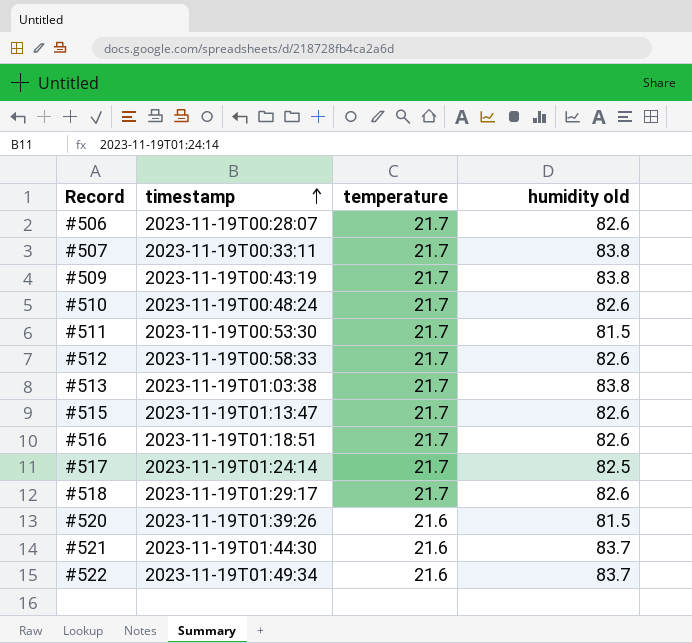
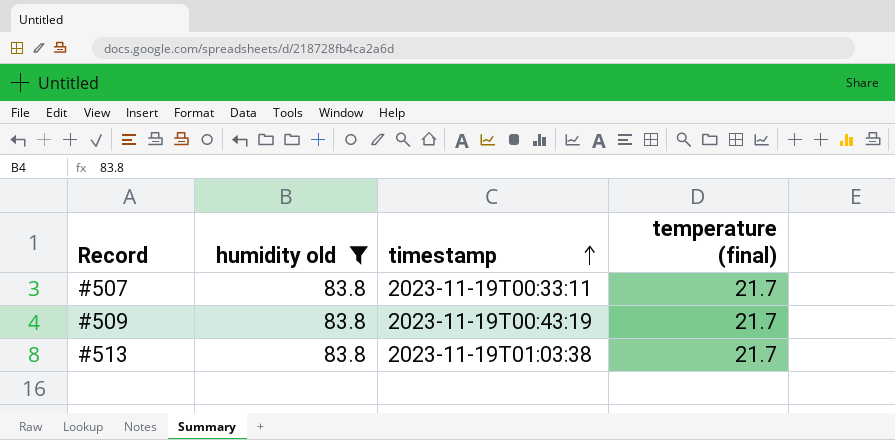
filter: none -> humidity old = 83.8
column humidity old | position: 4 -> 2
column name: temperature -> temperature (final)

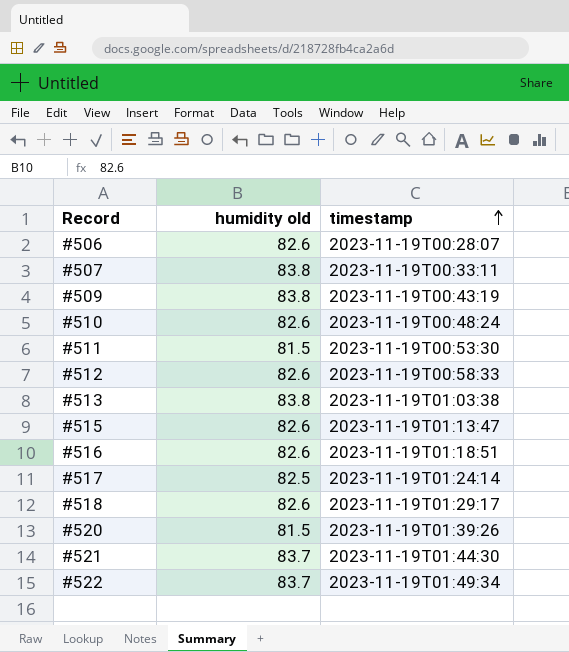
filter: humidity old = 83.8 -> none
column temperature (final) | position: 4 -> none

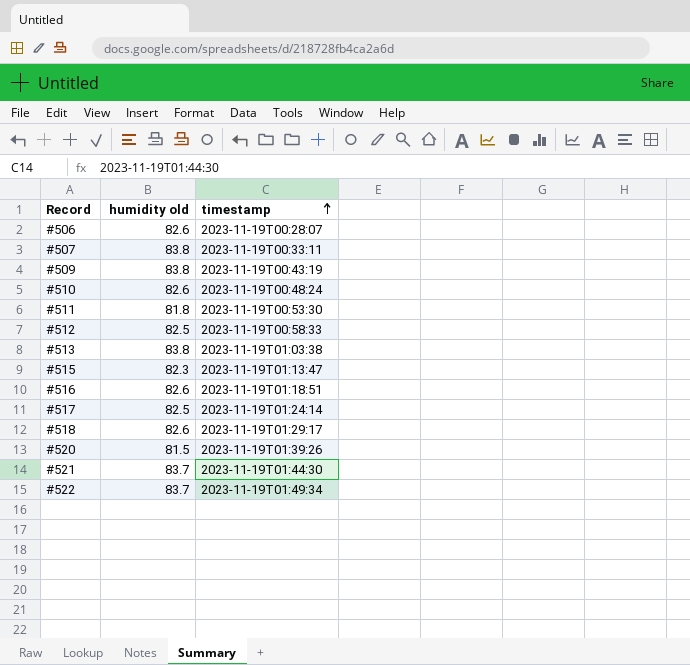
#511 | humidity old: 81.5 -> 81.8
#512 | humidity old: 82.6 -> 82.5
#515 | humidity old: 82.6 -> 82.3

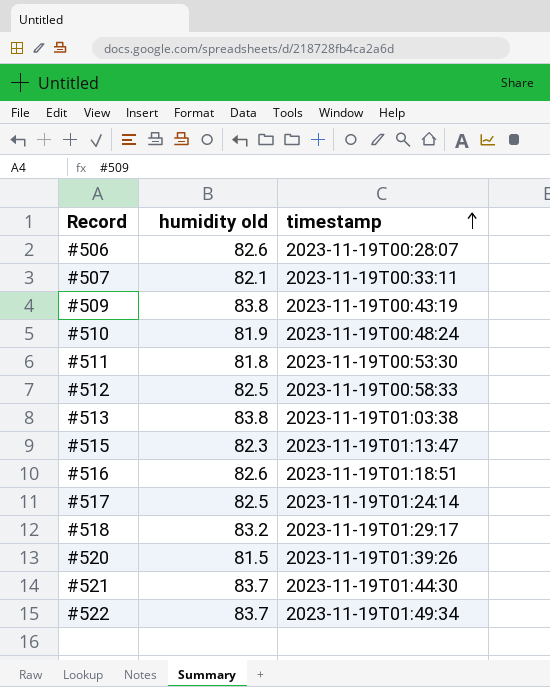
#507 | humidity old: 83.8 -> 82.1
#510 | humidity old: 82.6 -> 81.9
#518 | humidity old: 82.6 -> 83.2

